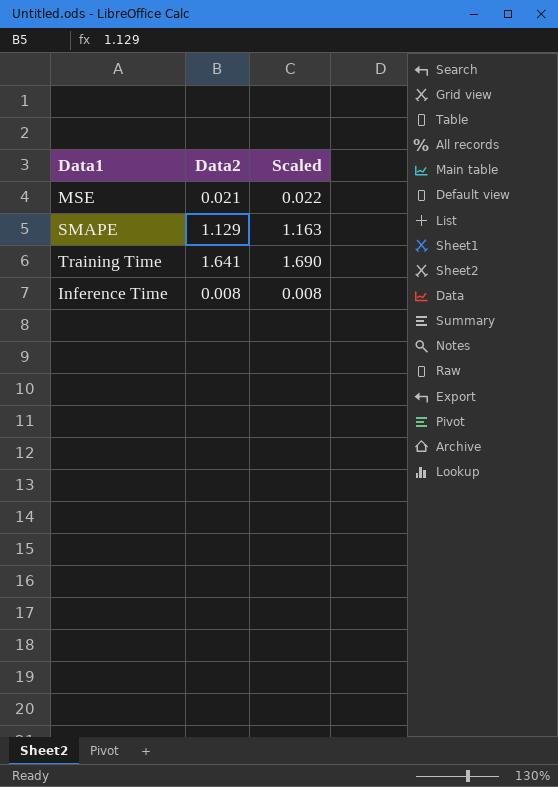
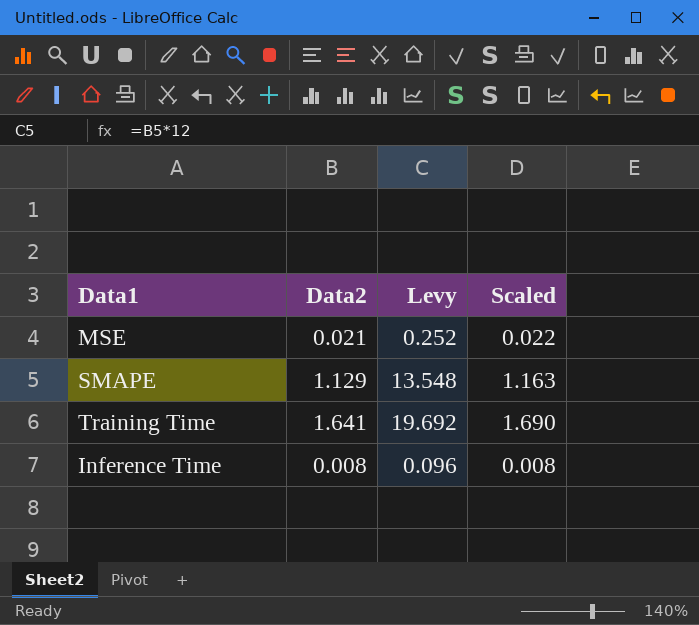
column Levy | formula: none -> [Data2] * 12

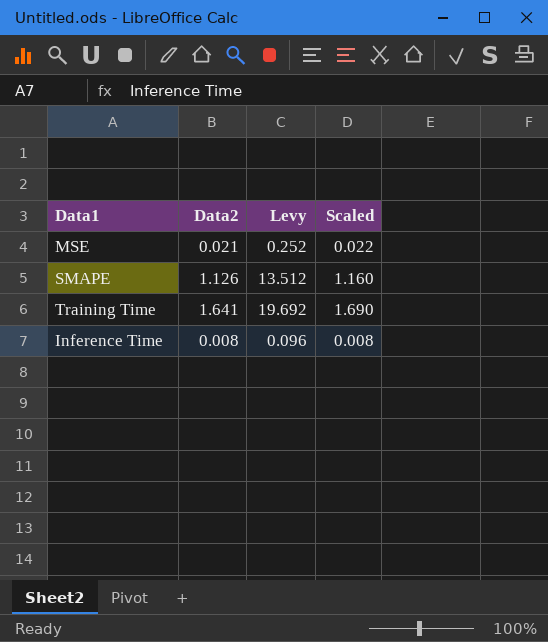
SMAPE | Data2: 1.129 -> 1.126
SMAPE | Levy: 13.548 -> 13.512
SMAPE | Scaled: 1.163 -> 1.160

